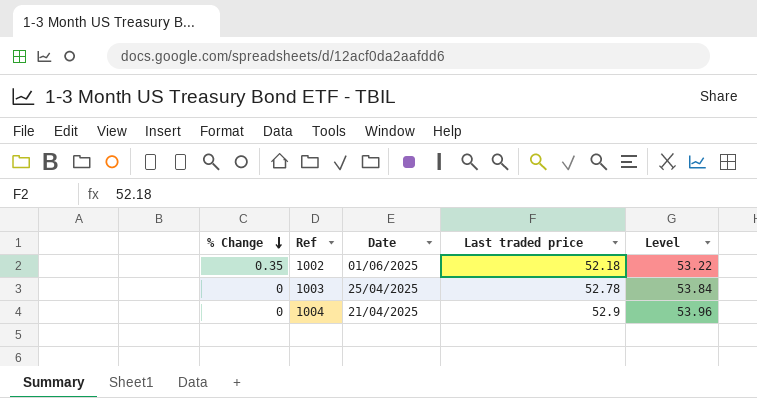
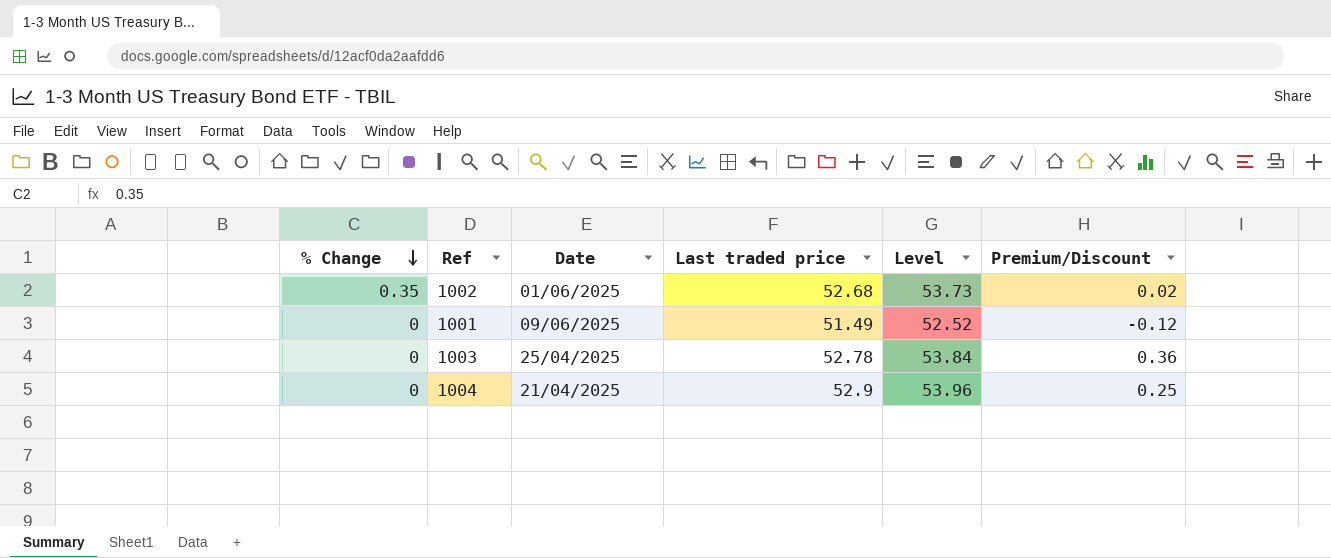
column Premium/Discount | position: none -> 6
1002 | Last traded price: 52.18 -> 52.68
1002 | Level: 53.22 -> 53.73
row 1001: none -> 0 | 09/06/2025 | 51.49 | 52.52 | -0.12

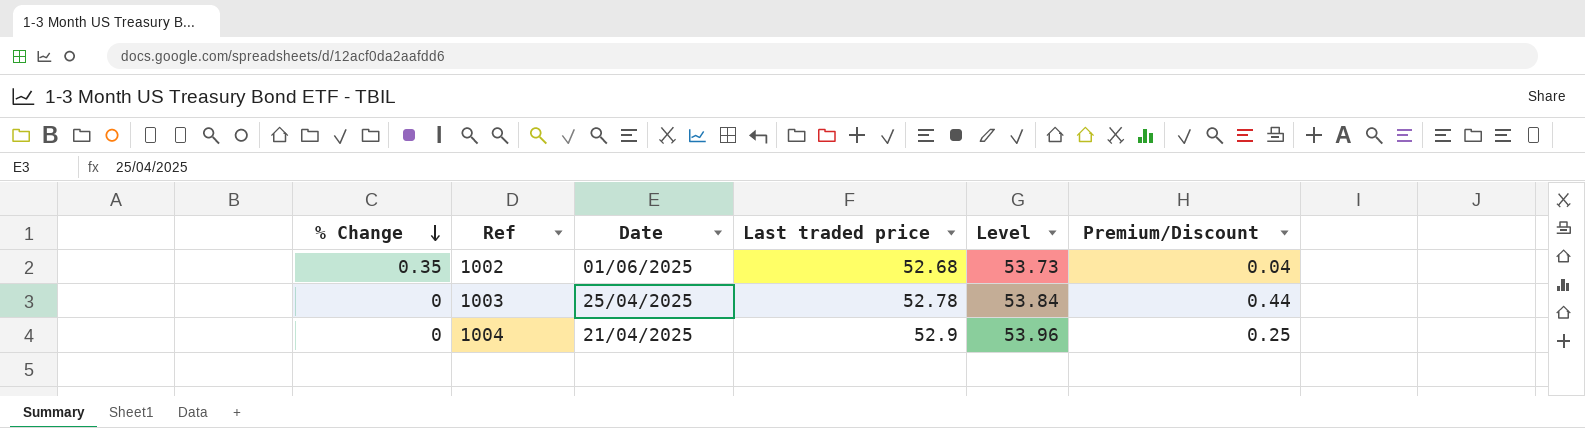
row 1001: 0 | 09/06/2025 | 51.49 | 52.52 | -0.12 -> none
1002 | Premium/Discount: 0.02 -> 0.04
1003 | Premium/Discount: 0.36 -> 0.44

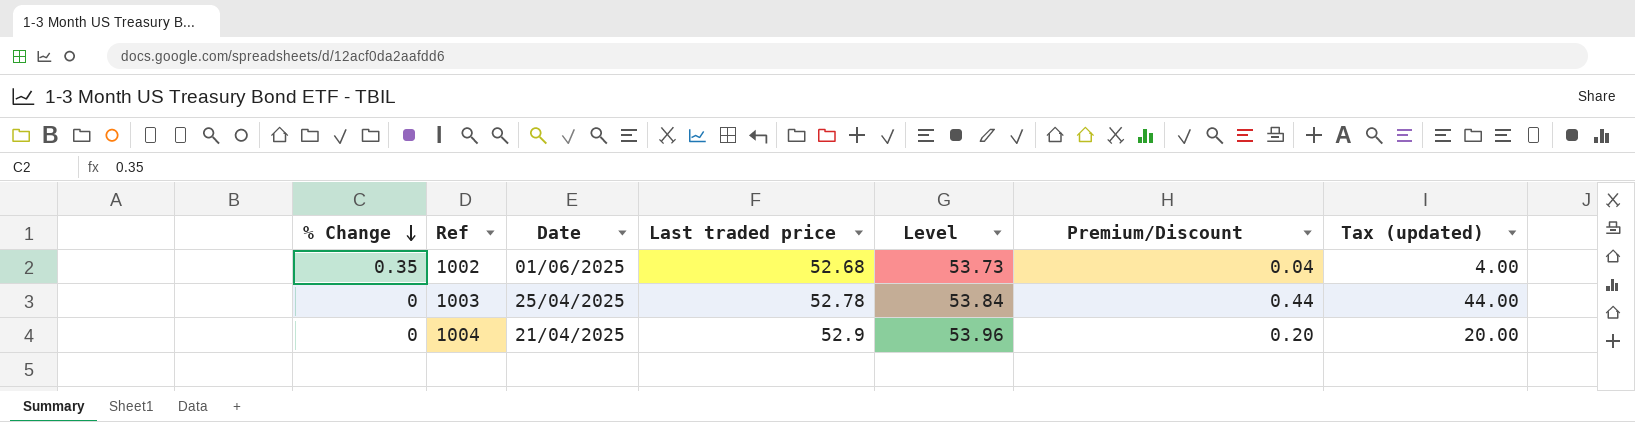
column Tax (updated) | formula: none -> [Premium/Discount] * 100
1004 | Premium/Discount: 0.25 -> 0.20

